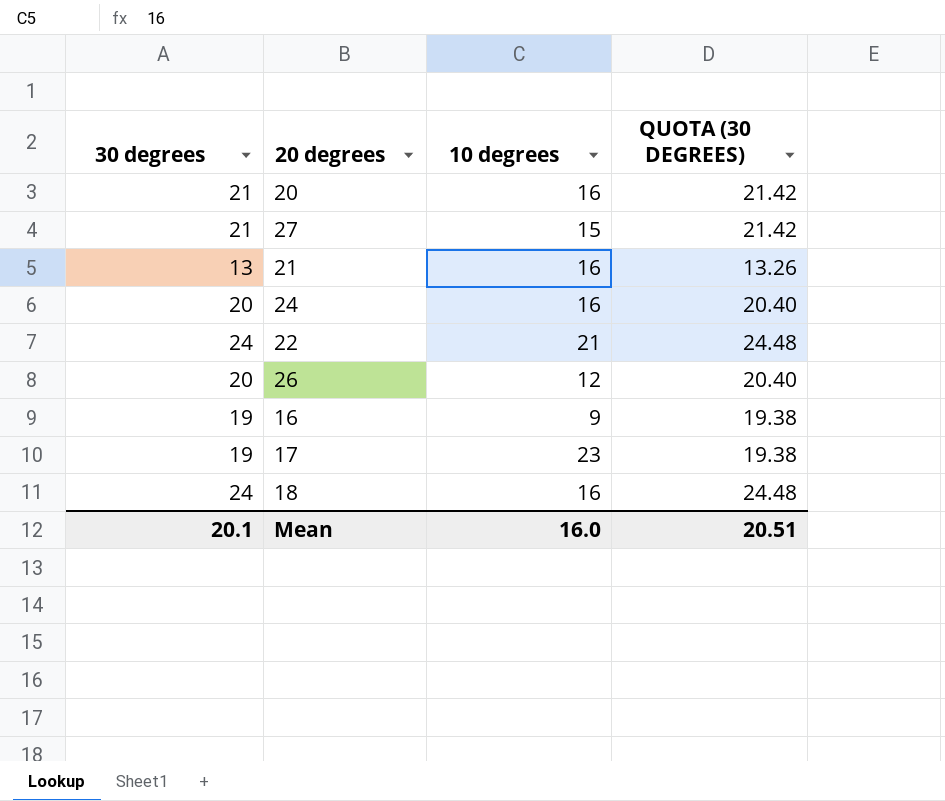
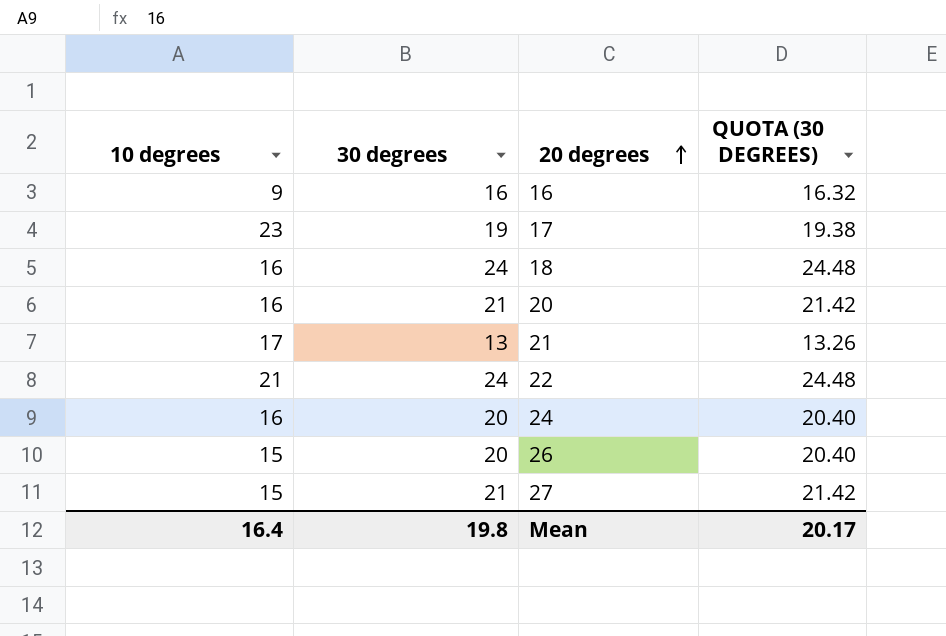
row order: none -> 20 degrees ascending
column 10 degrees | position: 3 -> 1
16 | 30 degrees: 19 -> 16
16 | QUOTA (30 DEGREES): 19.38 -> 16.32
21 | 10 degrees: 16 -> 17
26 | 10 degrees: 12 -> 15
Mean | 10 degrees: 16.0 -> 16.4
Mean | 30 degrees: 20.1 -> 19.8
Mean | QUOTA (30 DEGREES): 20.51 -> 20.17

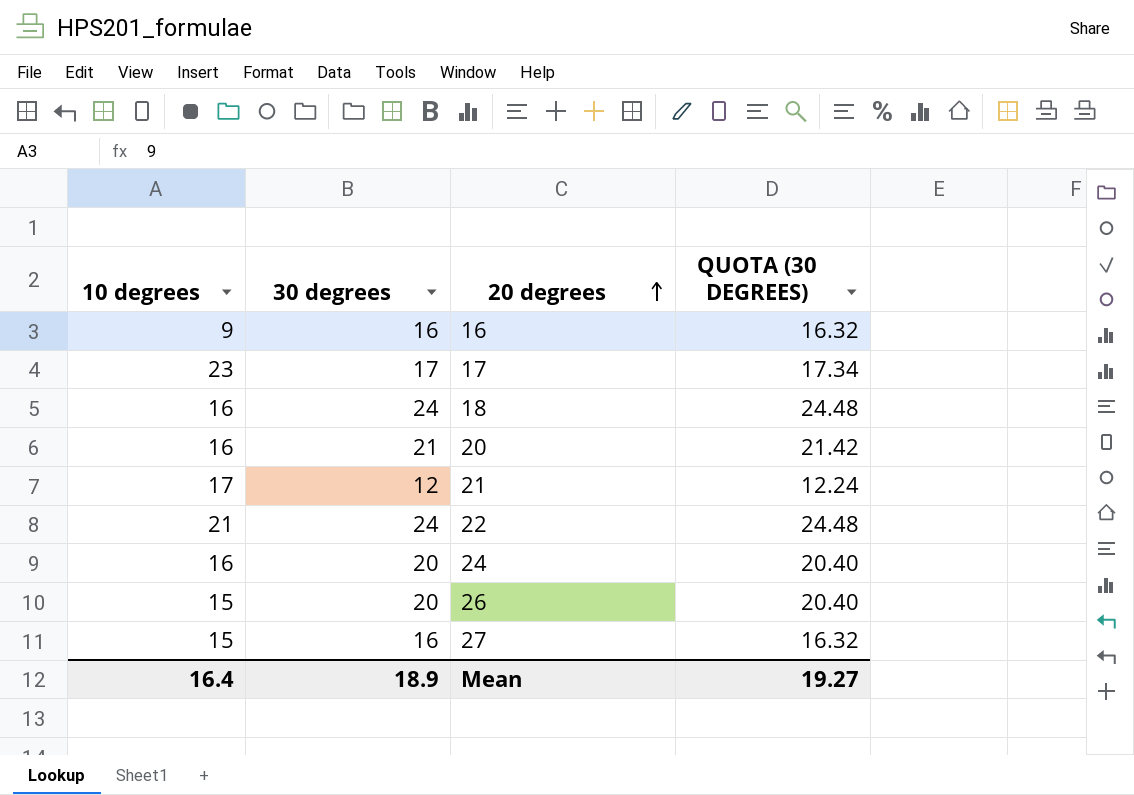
17 | 30 degrees: 19 -> 17
17 | QUOTA (30 DEGREES): 19.38 -> 17.34
21 | 30 degrees: 13 -> 12
21 | QUOTA (30 DEGREES): 13.26 -> 12.24
27 | 30 degrees: 21 -> 16
27 | QUOTA (30 DEGREES): 21.42 -> 16.32
Mean | 30 degrees: 19.8 -> 18.9
Mean | QUOTA (30 DEGREES): 20.17 -> 19.27

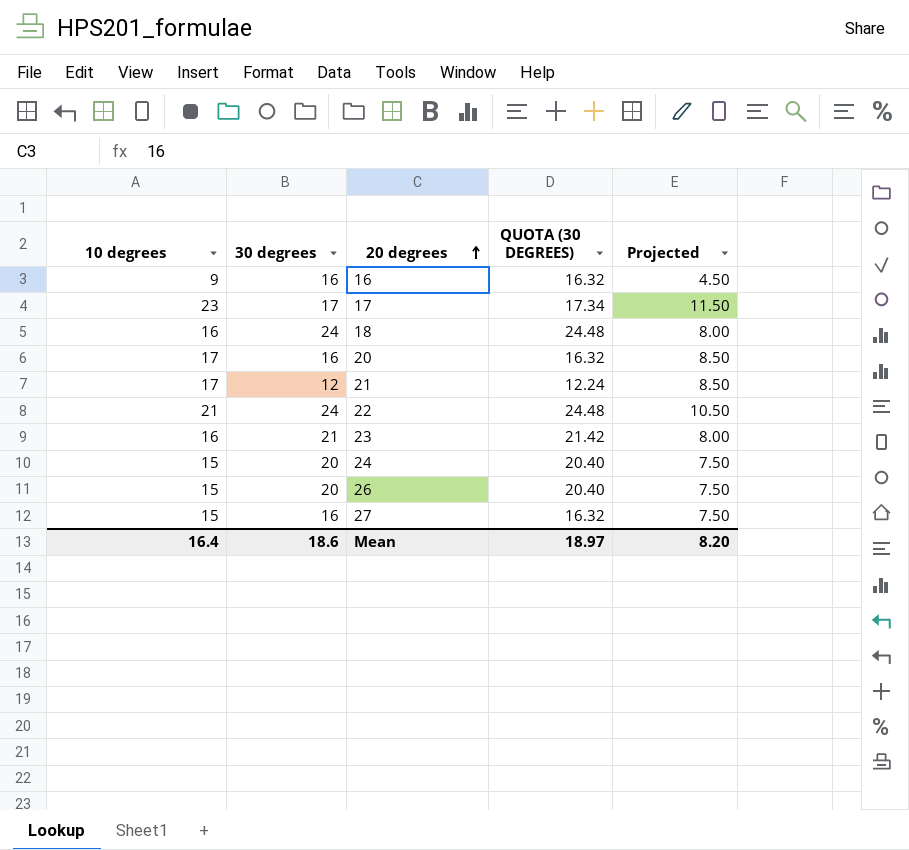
column Projected | formula: none -> [10 degrees] * 0.5
20 | 10 degrees: 16 -> 17
20 | 30 degrees: 21 -> 16
20 | QUOTA (30 DEGREES): 21.42 -> 16.32
row 23: none -> 16 | 21 | 21.42 | 8.00
24 | 10 degrees: 16 -> 15
Mean | 30 degrees: 18.9 -> 18.6
Mean | QUOTA (30 DEGREES): 19.27 -> 18.97

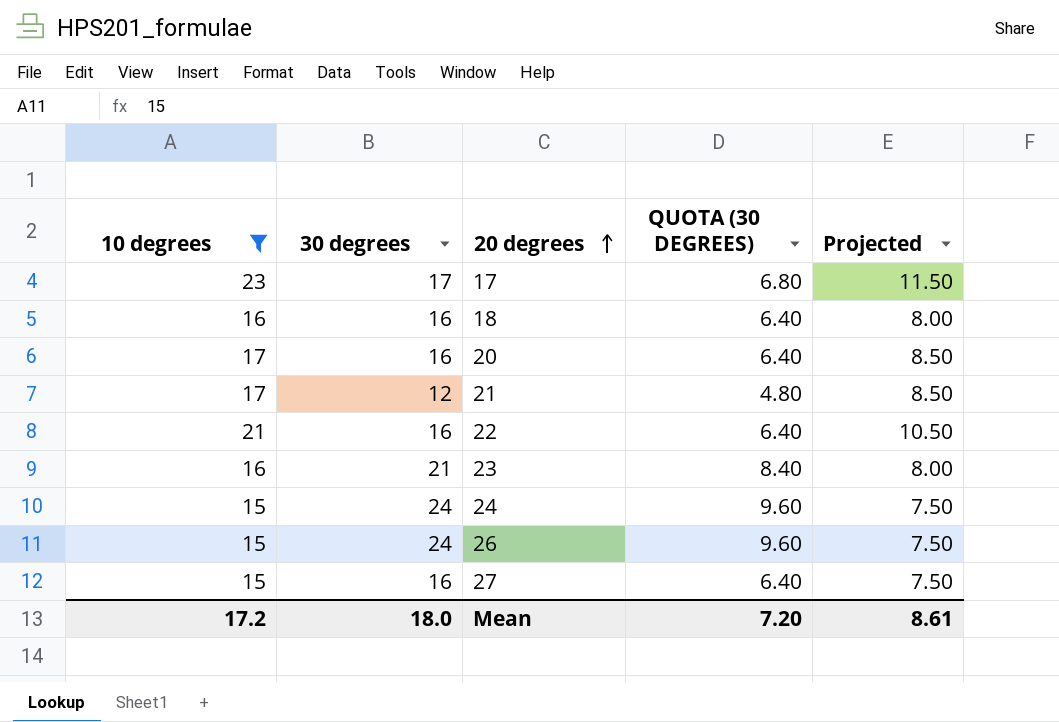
filter: none -> 10 degrees != 9
column QUOTA (30 DEGREES) | formula: [30 degrees] * 1.02 -> [30 degrees] * 0.4
18 | 30 degrees: 24 -> 16
22 | 30 degrees: 24 -> 16
24 | 30 degrees: 20 -> 24
26 | 30 degrees: 20 -> 24
Mean | 10 degrees: 16.4 -> 17.2
Mean | 30 degrees: 18.6 -> 18.0
Mean | QUOTA (30 DEGREES): 18.97 -> 7.20
Mean | Projected: 8.20 -> 8.61

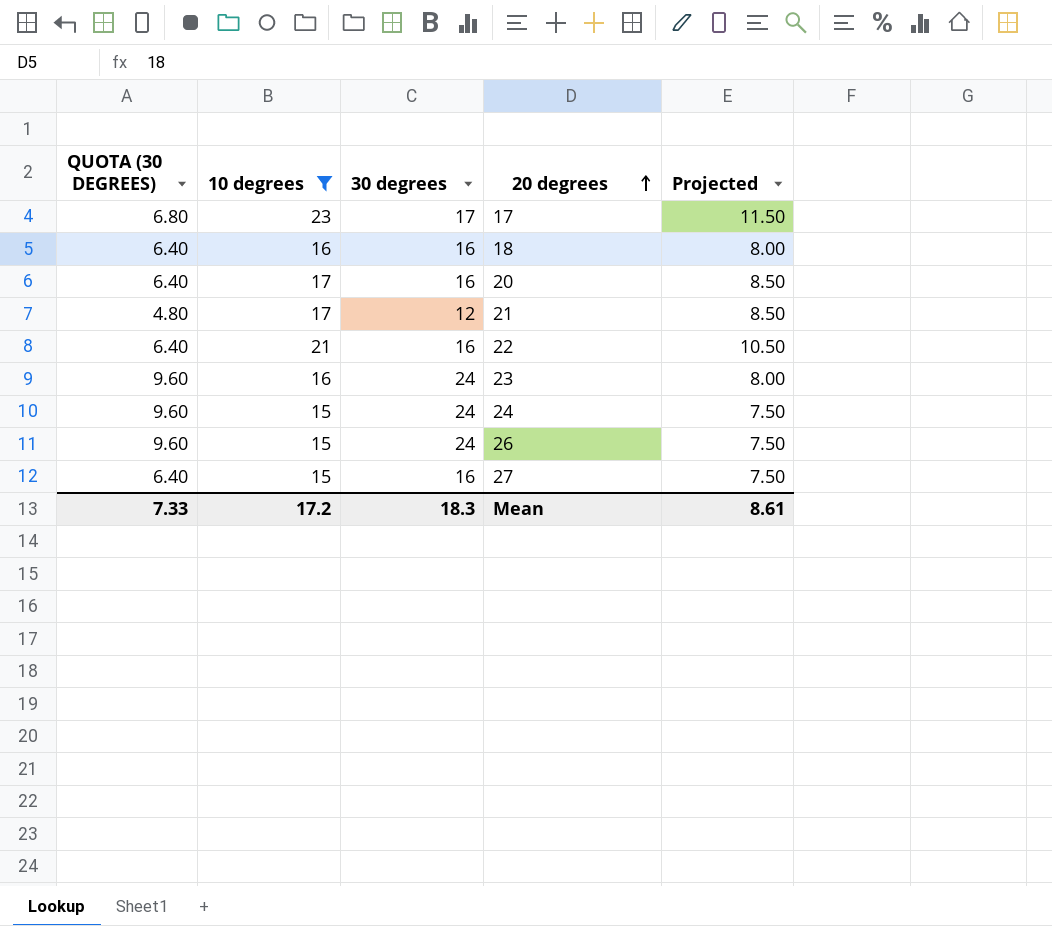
column QUOTA (30 DEGREES) | position: 4 -> 1
23 | QUOTA (30 DEGREES): 8.40 -> 9.60
23 | 30 degrees: 21 -> 24
Mean | QUOTA (30 DEGREES): 7.20 -> 7.33
Mean | 30 degrees: 18.0 -> 18.3

